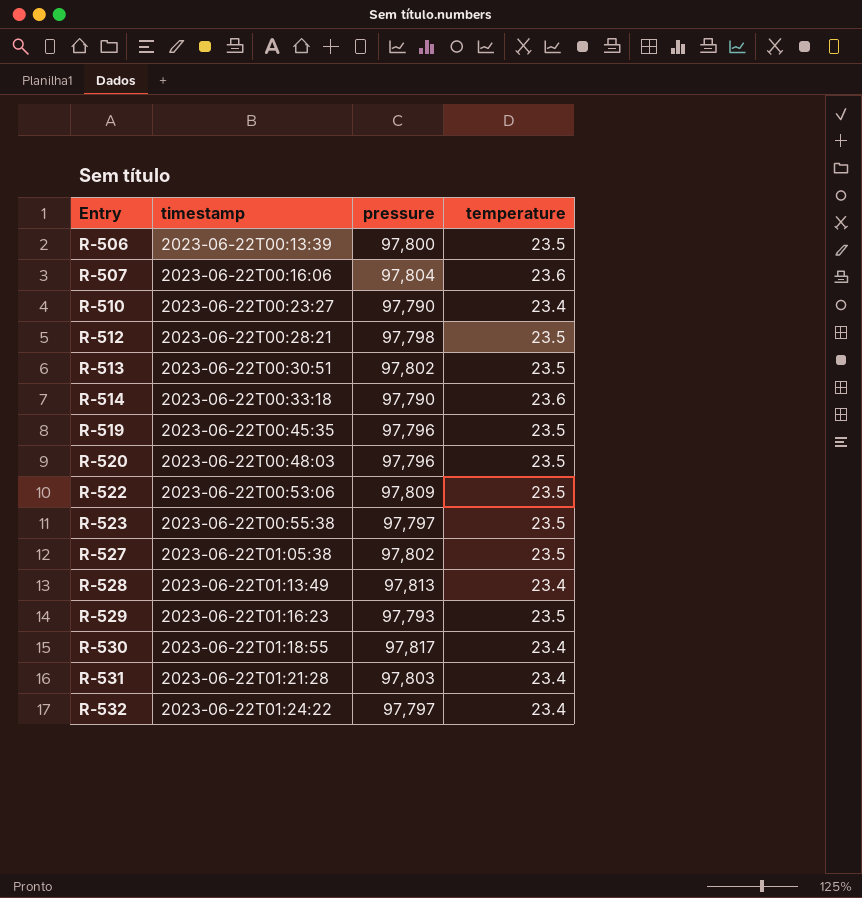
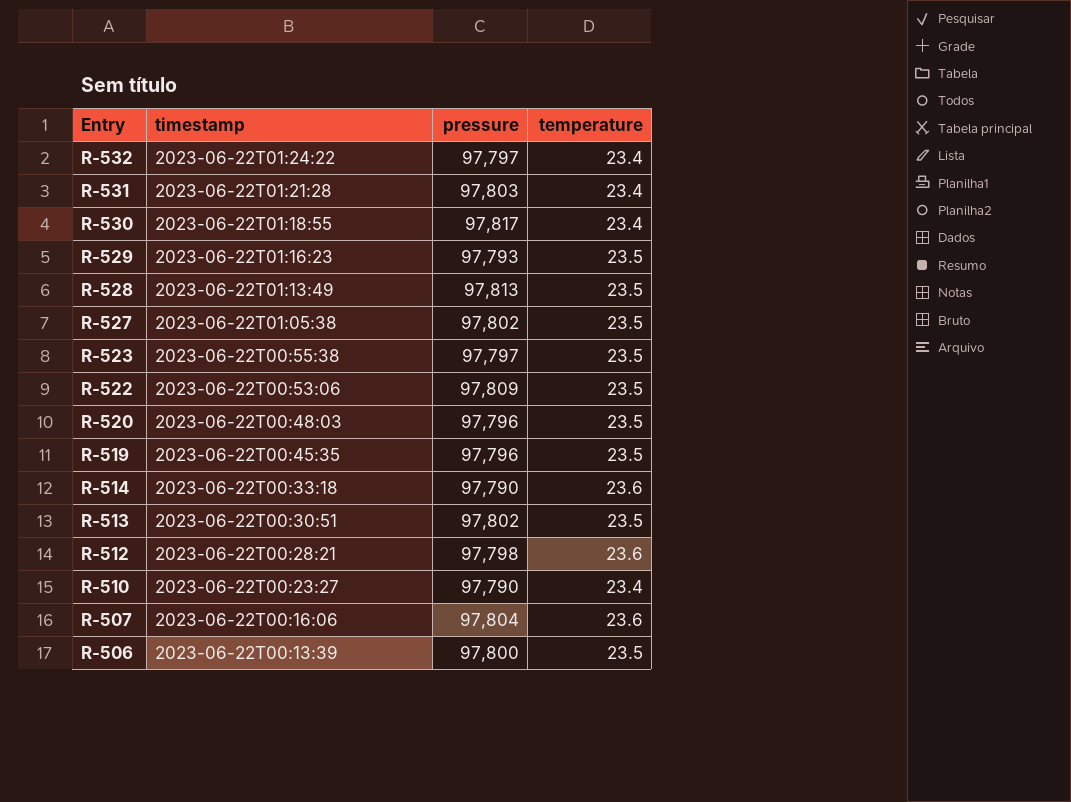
row order: Entry ascending -> Entry descending
R-528 | temperature: 23.4 -> 23.5
R-512 | temperature: 23.5 -> 23.6

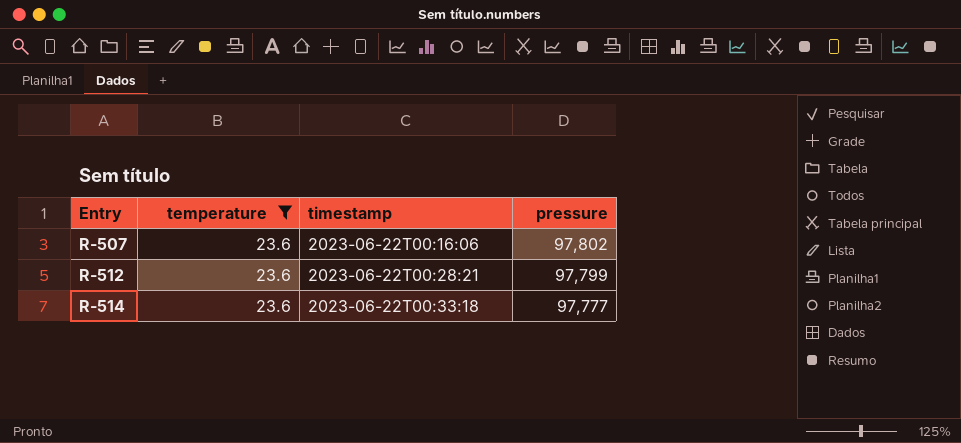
filter: none -> temperature = 23.6
row order: Entry descending -> Entry ascending
column temperature | position: 4 -> 2
R-507 | pressure: 97,804 -> 97,802
R-512 | pressure: 97,798 -> 97,799
R-514 | pressure: 97,790 -> 97,777

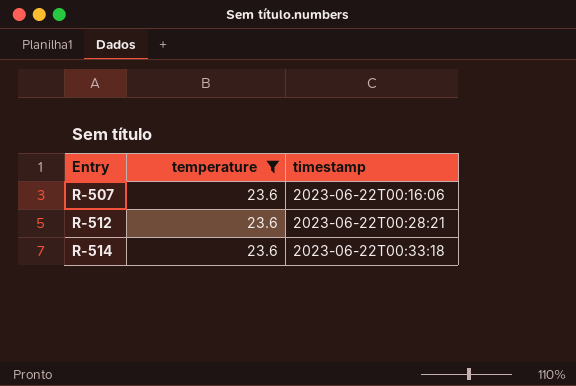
column pressure | position: 4 -> none

